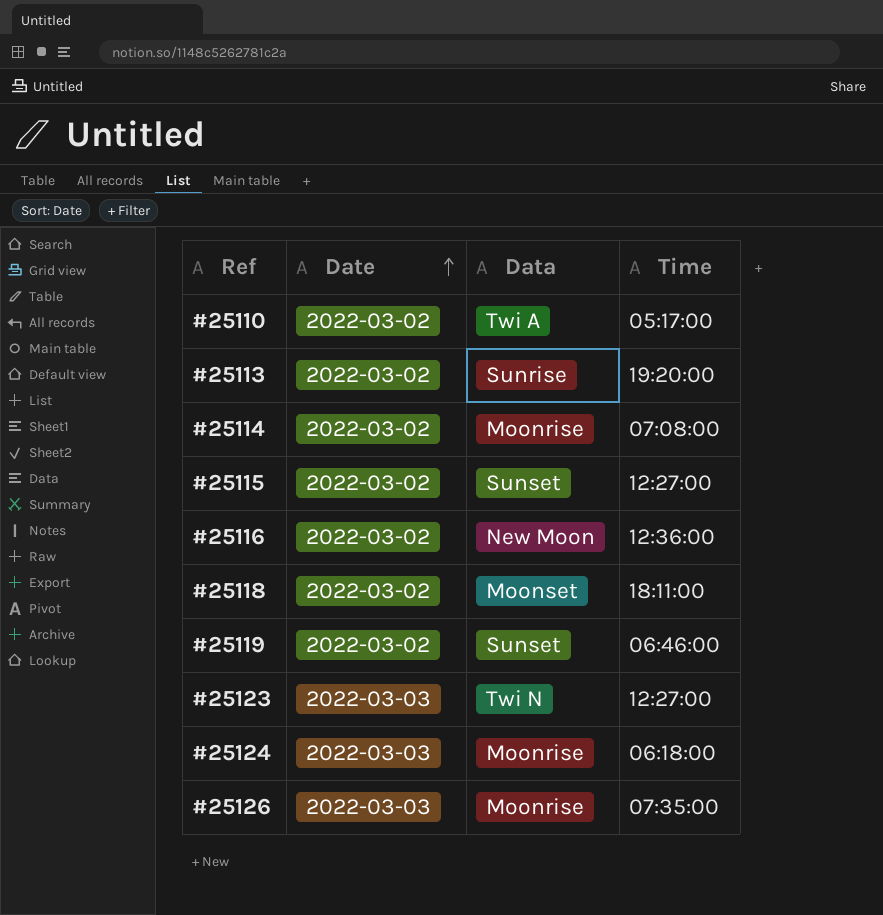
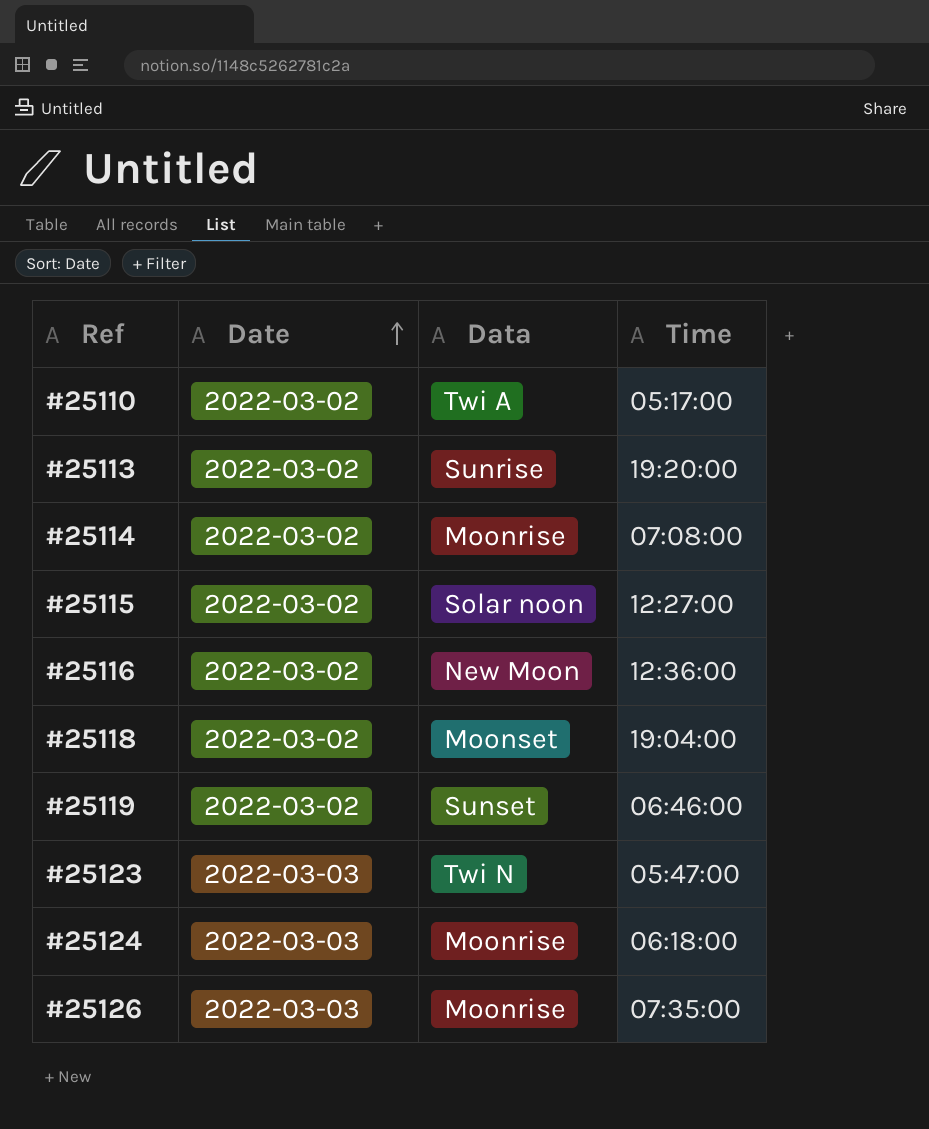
#25115 | Data: Sunset -> Solar noon
#25118 | Time: 18:11:00 -> 19:04:00
#25123 | Time: 12:27:00 -> 05:47:00

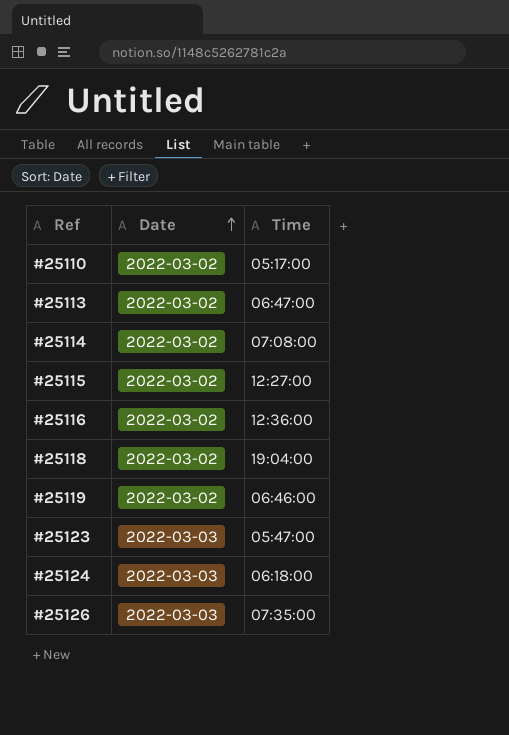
column Data | position: 3 -> none
#25113 | Time: 19:20:00 -> 06:47:00

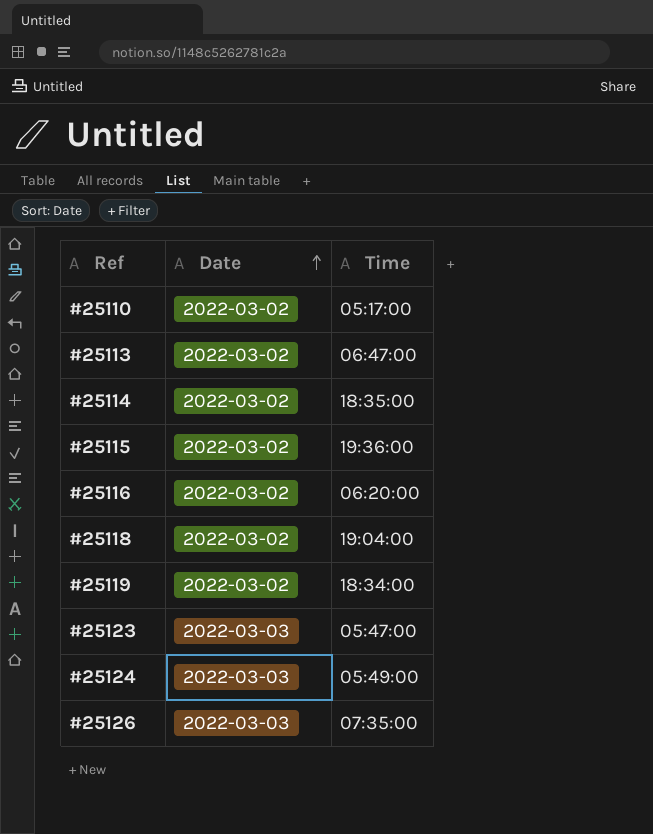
#25114 | Time: 07:08:00 -> 18:35:00
#25115 | Time: 12:27:00 -> 19:36:00
#25116 | Time: 12:36:00 -> 06:20:00
#25119 | Time: 06:46:00 -> 18:34:00
#25124 | Time: 06:18:00 -> 05:49:00

